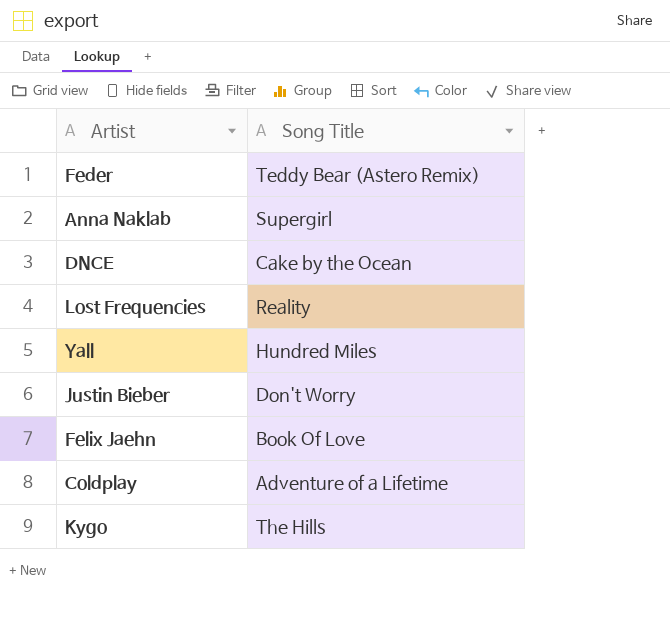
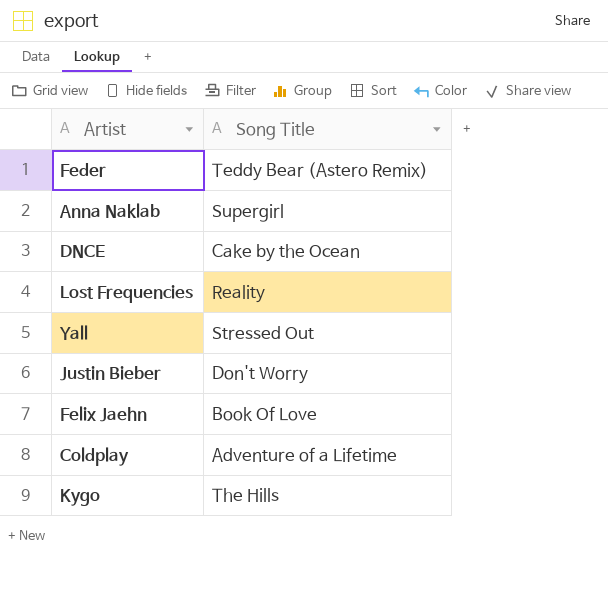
Yall | Song Title: Hundred Miles -> Stressed Out

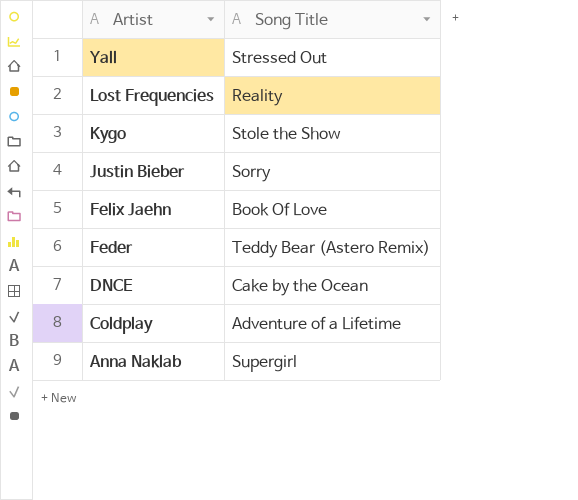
row order: none -> Artist descending
Kygo | Song Title: The Hills -> Stole the Show
Justin Bieber | Song Title: Don't Worry -> Sorry

